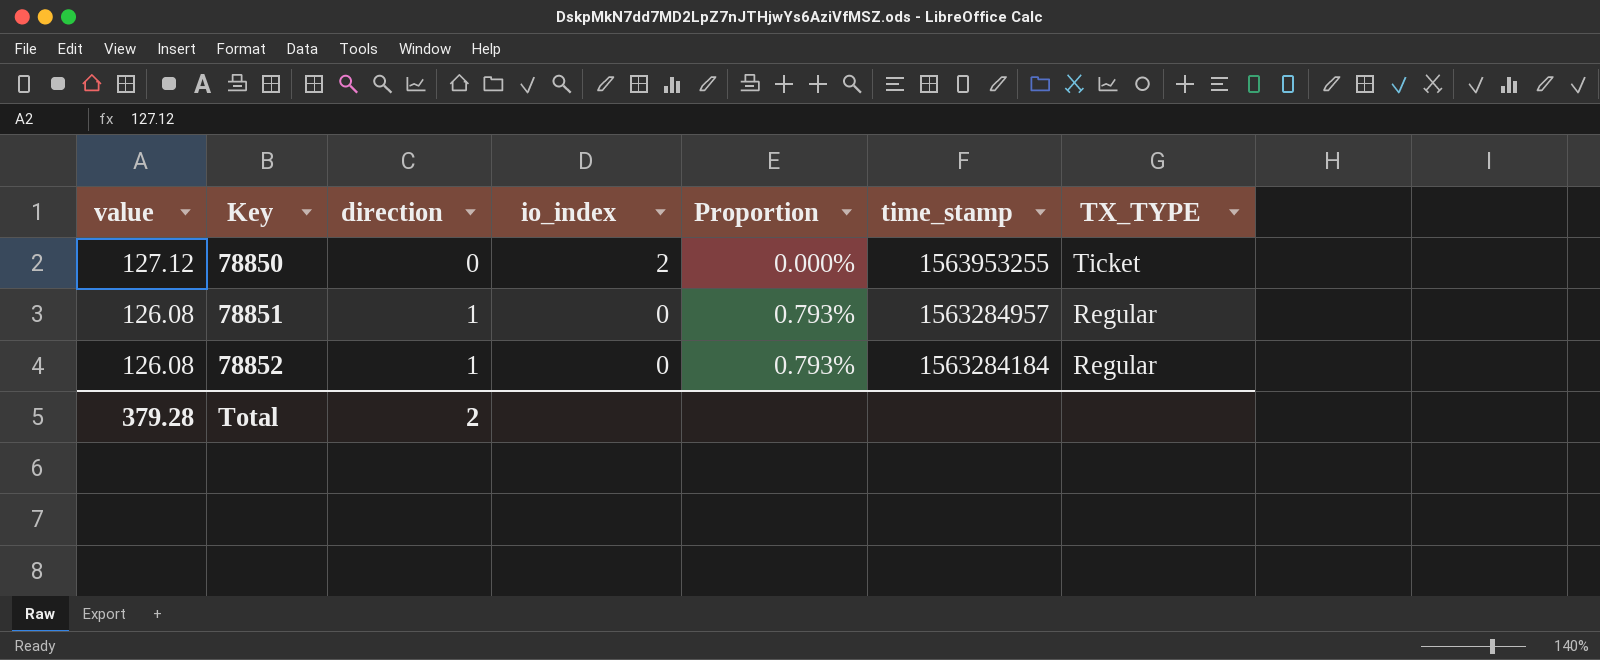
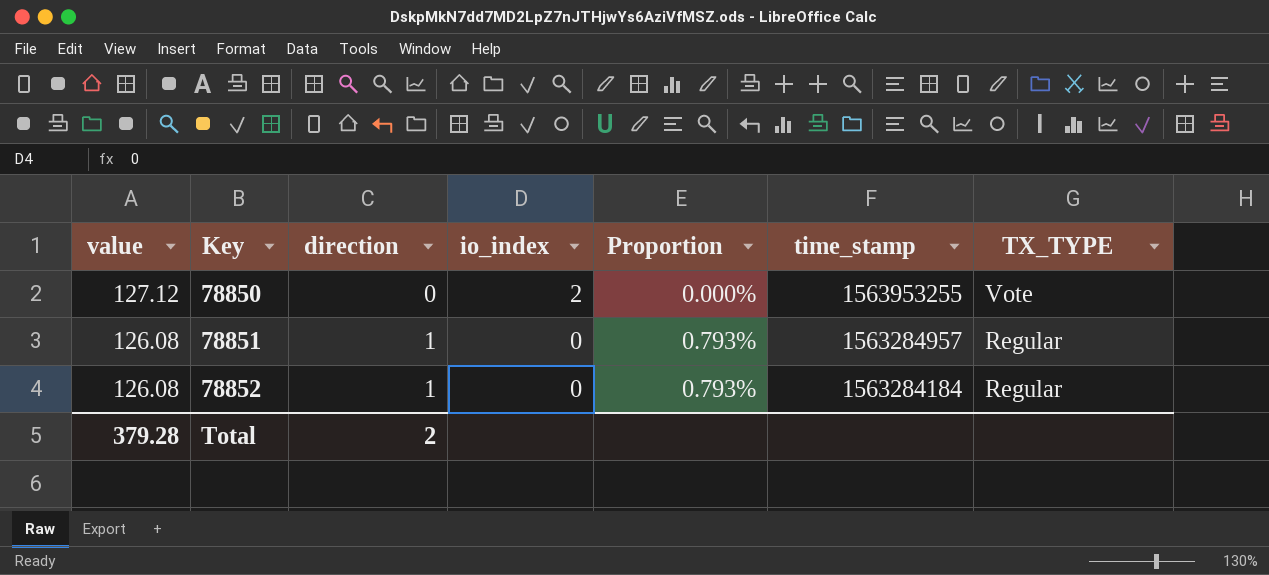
78850 | TX_TYPE: Ticket -> Vote

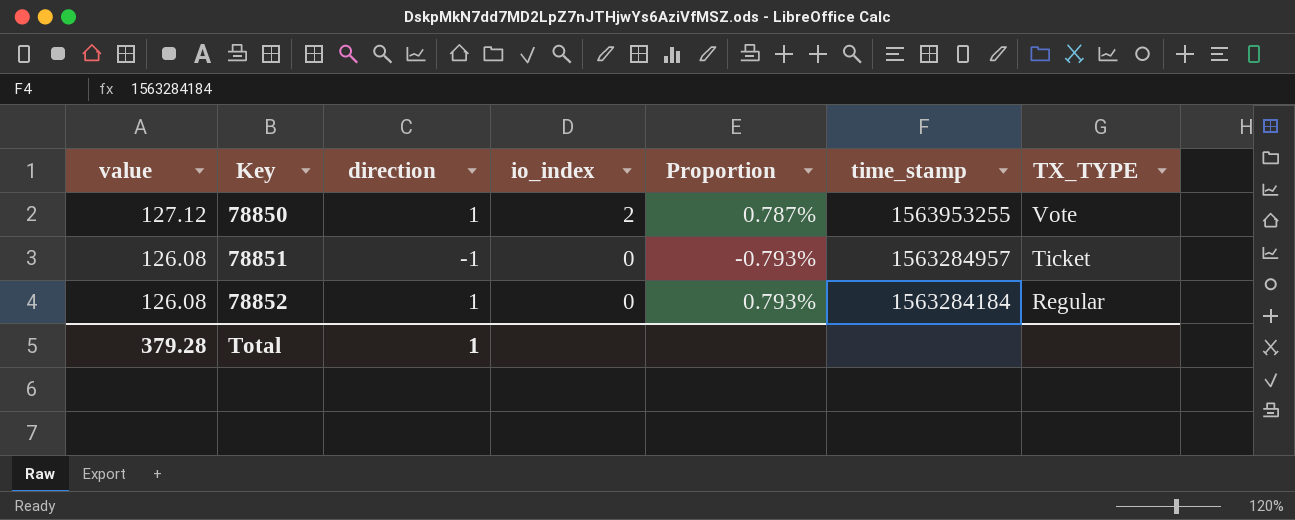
78850 | direction: 0 -> 1
78850 | Proportion: 0.000% -> 0.787%
78851 | direction: 1 -> -1
78851 | Proportion: 0.793% -> -0.793%
78851 | TX_TYPE: Regular -> Ticket
Total | direction: 2 -> 1

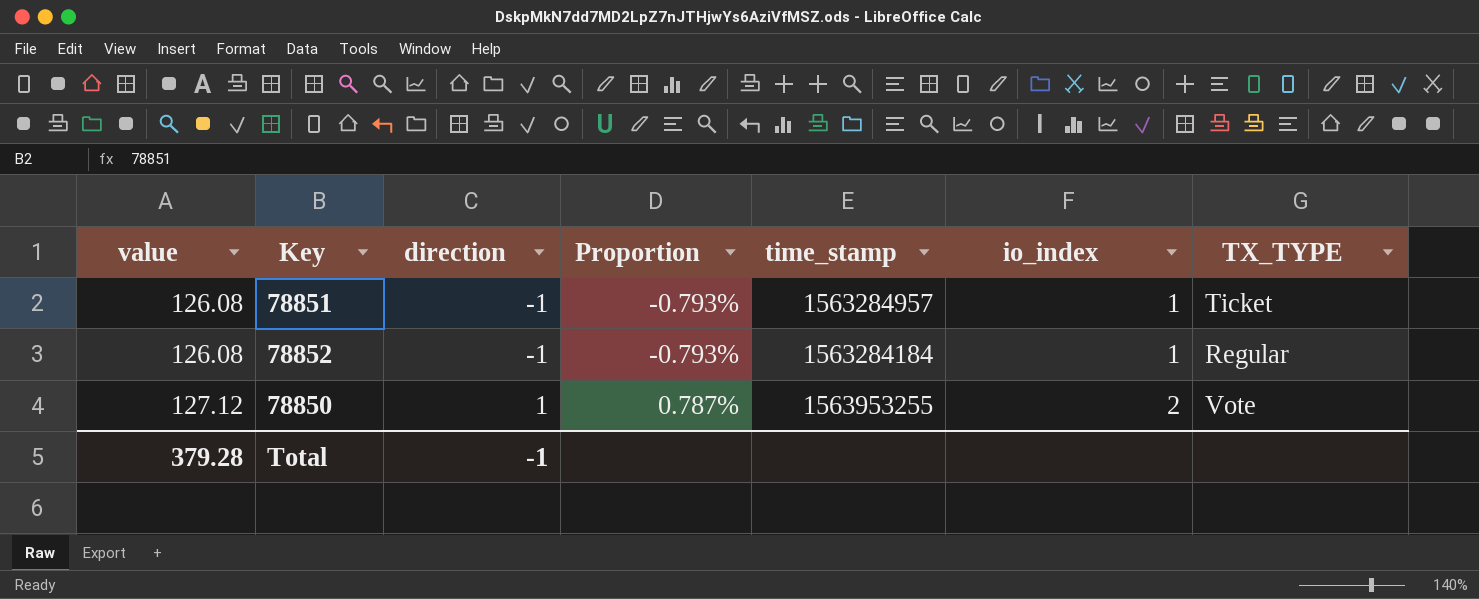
row order: value descending -> value ascending
column io_index | position: 4 -> 6
78851 | io_index: 0 -> 1
78852 | direction: 1 -> -1
78852 | Proportion: 0.793% -> -0.793%
78852 | io_index: 0 -> 1
Total | direction: 1 -> -1

